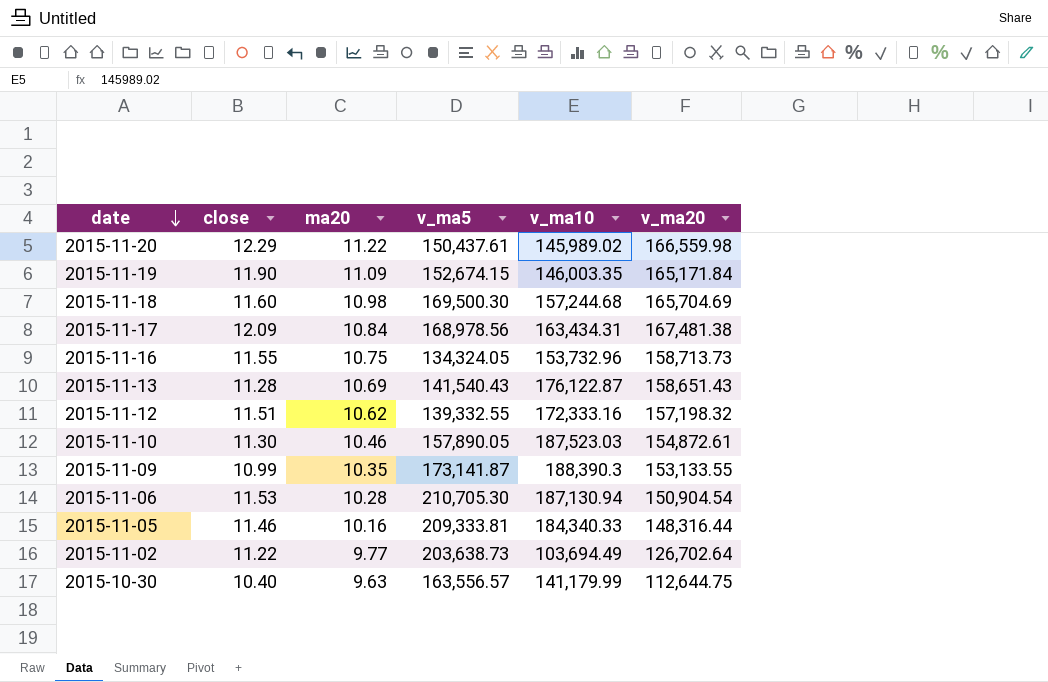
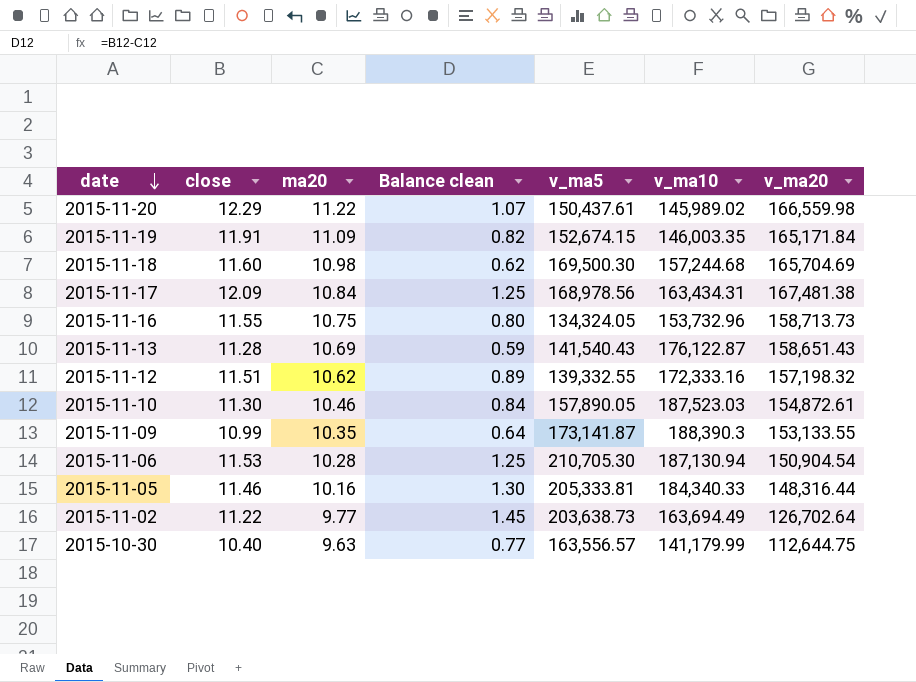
column Balance clean | formula: none -> [close] - [ma20]
2015-11-19 | close: 11.90 -> 11.91
2015-11-05 | v_ma5: 209,333.81 -> 205,333.81
2015-11-02 | v_ma10: 103,694.49 -> 163,694.49

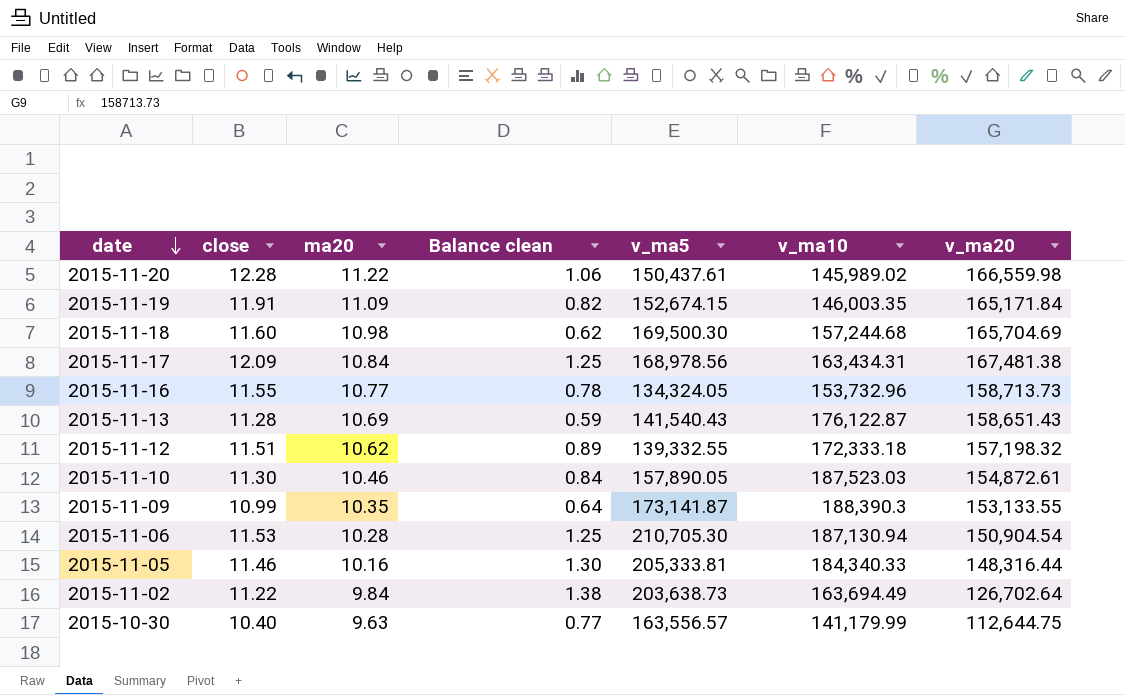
2015-11-20 | close: 12.29 -> 12.28
2015-11-20 | Balance clean: 1.07 -> 1.06
2015-11-16 | ma20: 10.75 -> 10.77
2015-11-16 | Balance clean: 0.80 -> 0.78
2015-11-12 | v_ma10: 172,333.16 -> 172,333.18
2015-11-02 | ma20: 9.77 -> 9.84
2015-11-02 | Balance clean: 1.45 -> 1.38

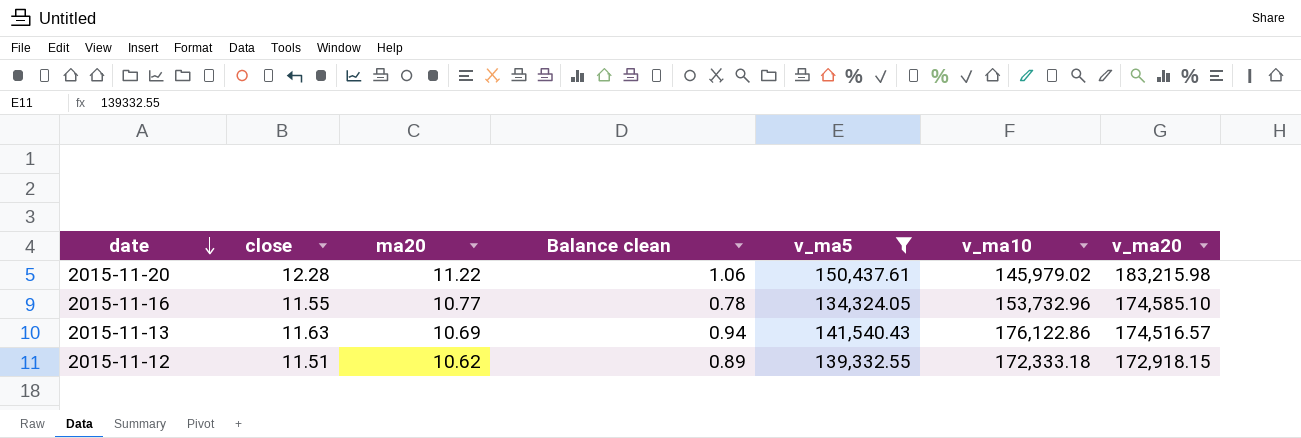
filter: none -> v_ma5 <= 150,437.61
2015-11-20 | v_ma10: 145,989.02 -> 145,979.02
2015-11-20 | v_ma20: 166,559.98 -> 183,215.98
2015-11-16 | v_ma20: 158,713.73 -> 174,585.10
2015-11-13 | close: 11.28 -> 11.63
2015-11-13 | Balance clean: 0.59 -> 0.94
2015-11-13 | v_ma10: 176,122.87 -> 176,122.86
2015-11-13 | v_ma20: 158,651.43 -> 174,516.57
2015-11-12 | v_ma20: 157,198.32 -> 172,918.15

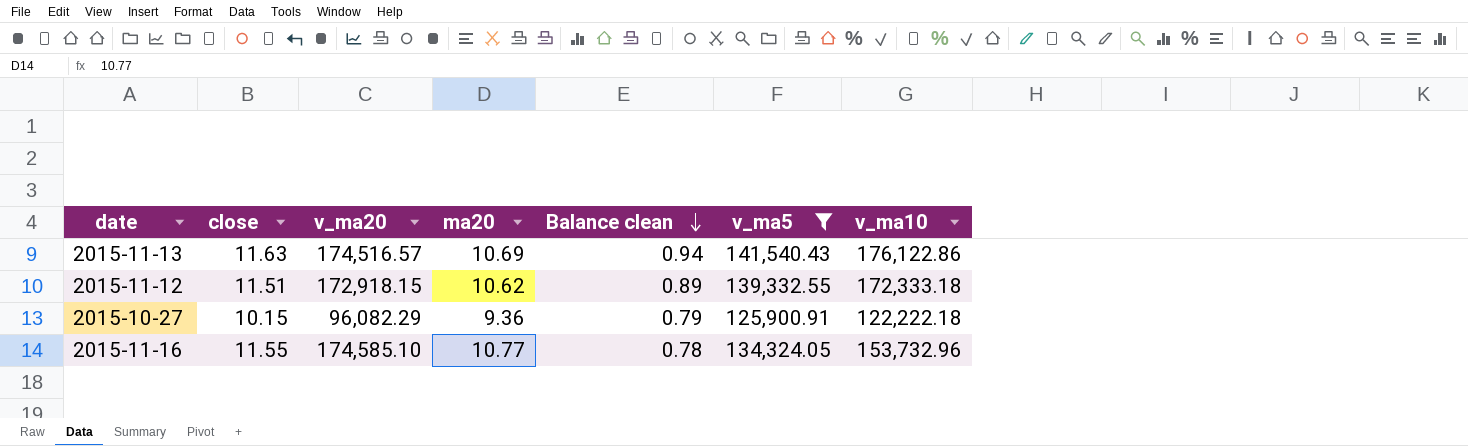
row order: date descending -> Balance clean descending
column v_ma20 | position: 7 -> 3
row 2015-11-20: 12.28 | 11.22 | 1.06 | 150,437.61 | 145,979.02 | 183,215.98 -> none
row 2015-10-27: none -> 10.15 | 96,082.29 | 9.36 | 0.79 | 125,900.91 | 122,222.18

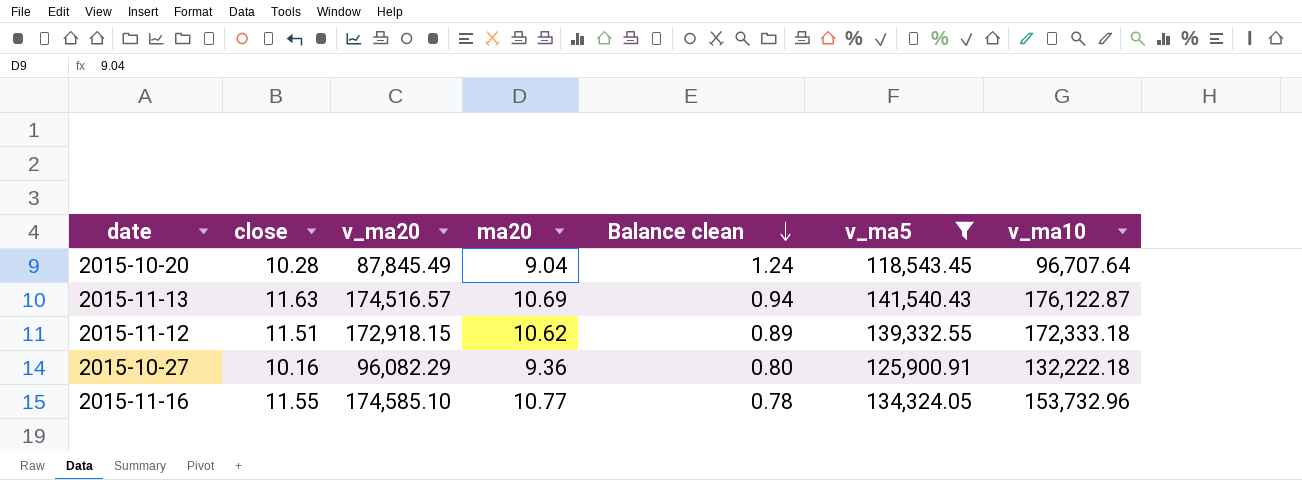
row 2015-10-20: none -> 10.28 | 87,845.49 | 9.04 | 1.24 | 118,543.45 | 96,707.64
2015-11-13 | v_ma10: 176,122.86 -> 176,122.87
2015-10-27 | close: 10.15 -> 10.16
2015-10-27 | Balance clean: 0.79 -> 0.80
2015-10-27 | v_ma10: 122,222.18 -> 132,222.18

